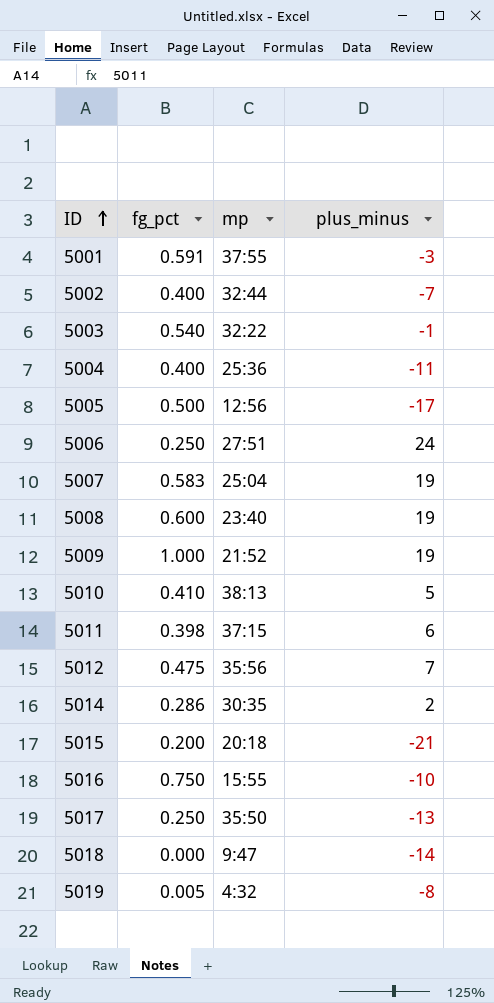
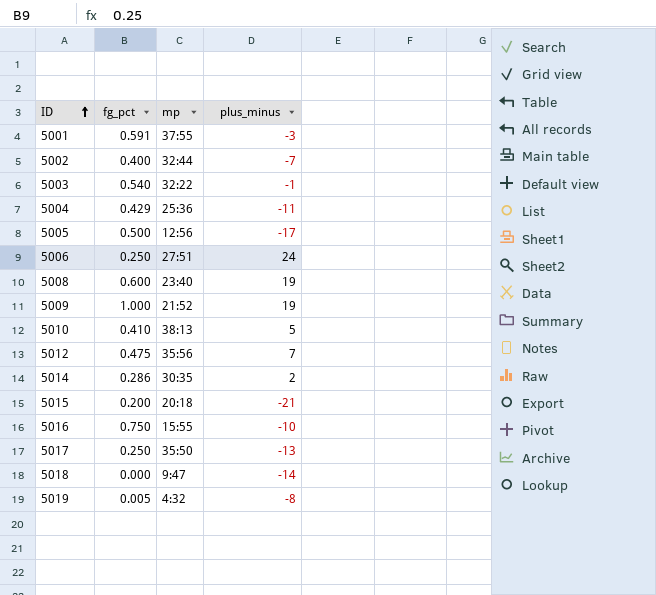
row 5007: 0.583 | 25:04 | 19 -> none
row 5011: 0.398 | 37:15 | 6 -> none
5004 | fg_pct: 0.400 -> 0.429

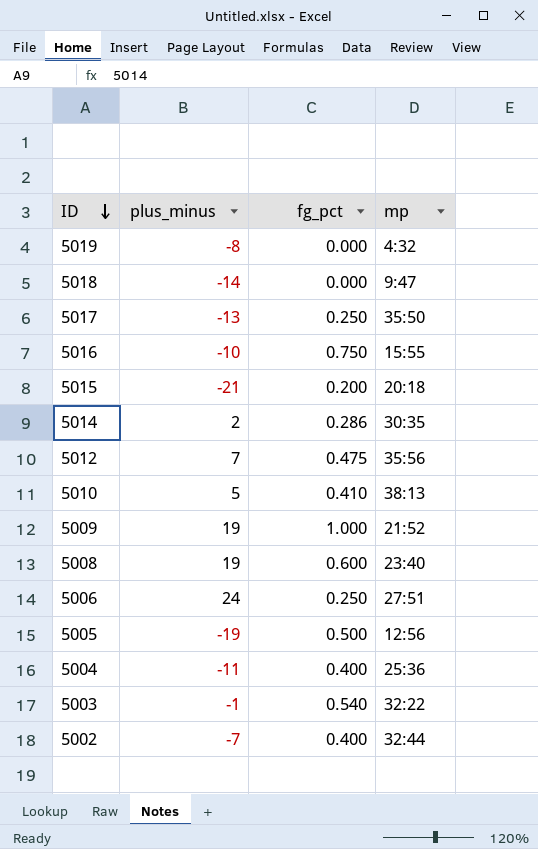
row order: ID ascending -> ID descending
column plus_minus | position: 4 -> 2
row 5001: 0.591 | 37:55 | -3 -> none
5019 | fg_pct: 0.005 -> 0.000
5005 | plus_minus: -17 -> -19
5004 | fg_pct: 0.429 -> 0.400

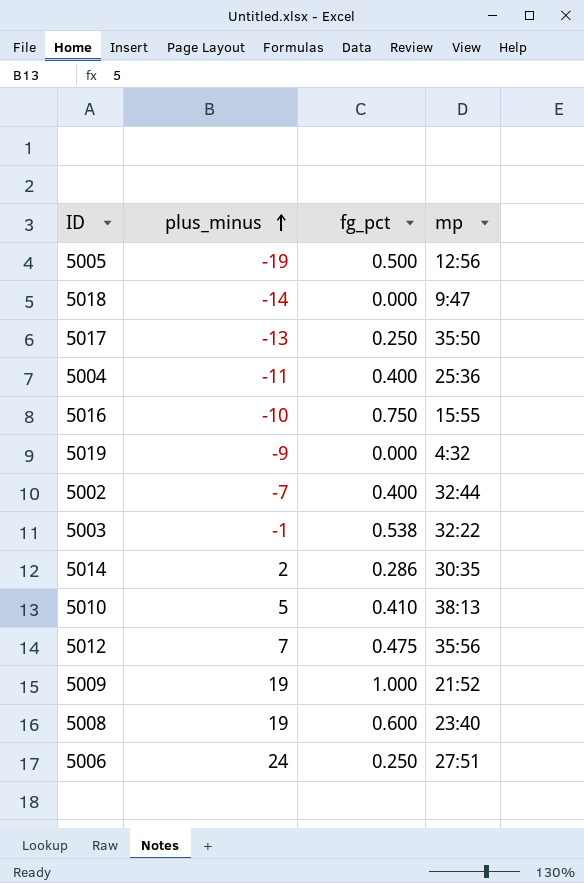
row order: ID descending -> plus_minus ascending
row 5015: -21 | 0.200 | 20:18 -> none
5019 | plus_minus: -8 -> -9
5003 | fg_pct: 0.540 -> 0.538

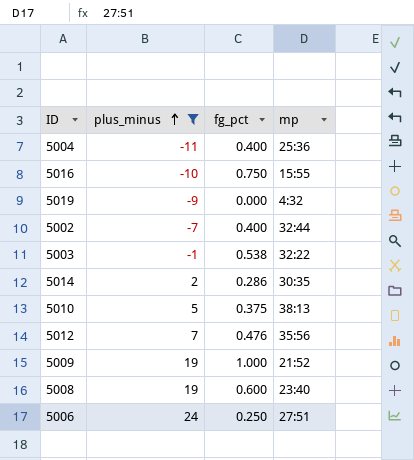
filter: none -> plus_minus >= -11
5010 | fg_pct: 0.410 -> 0.375
5012 | fg_pct: 0.475 -> 0.476

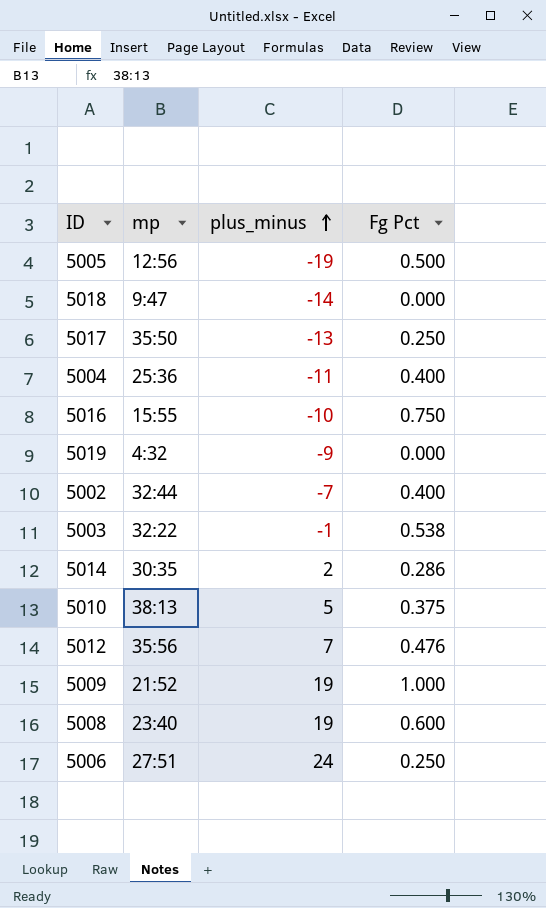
filter: plus_minus >= -11 -> none
column mp | position: 4 -> 2
column name: fg_pct -> Fg Pct

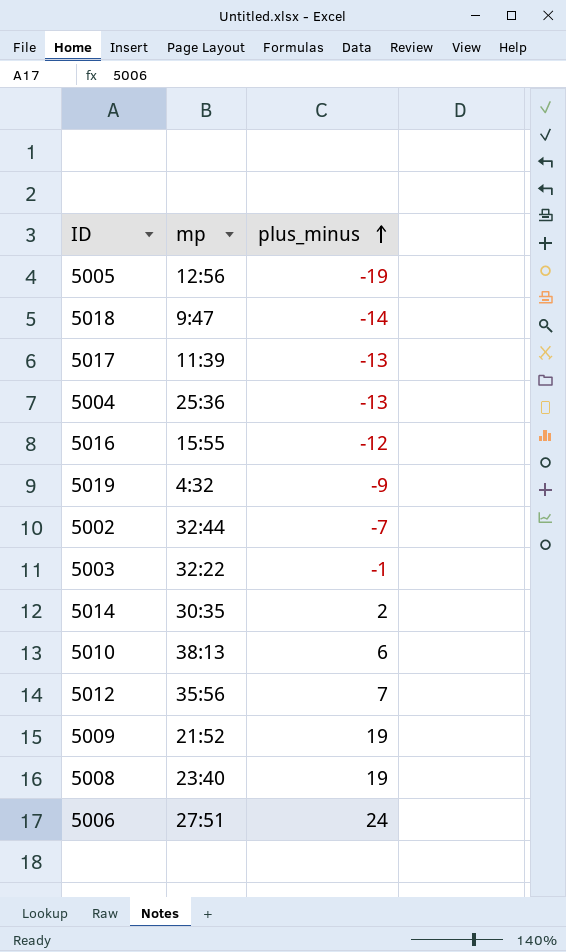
column Fg Pct | position: 4 -> none
5017 | mp: 35:50 -> 11:39
5004 | plus_minus: -11 -> -13
5016 | plus_minus: -10 -> -12
5010 | plus_minus: 5 -> 6

